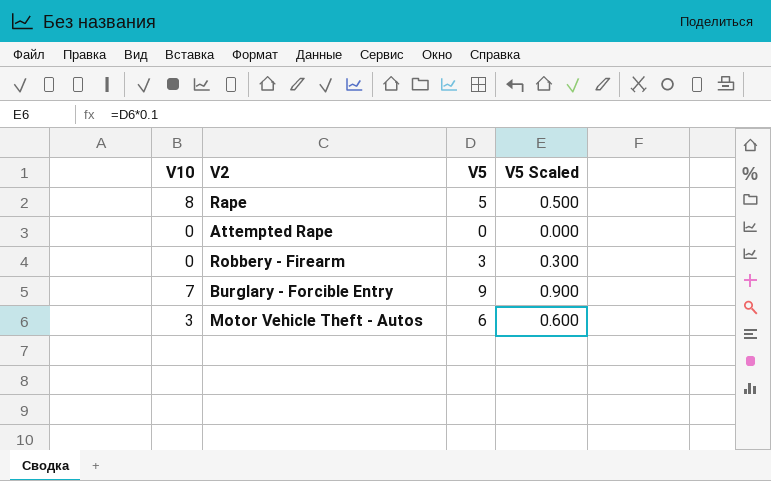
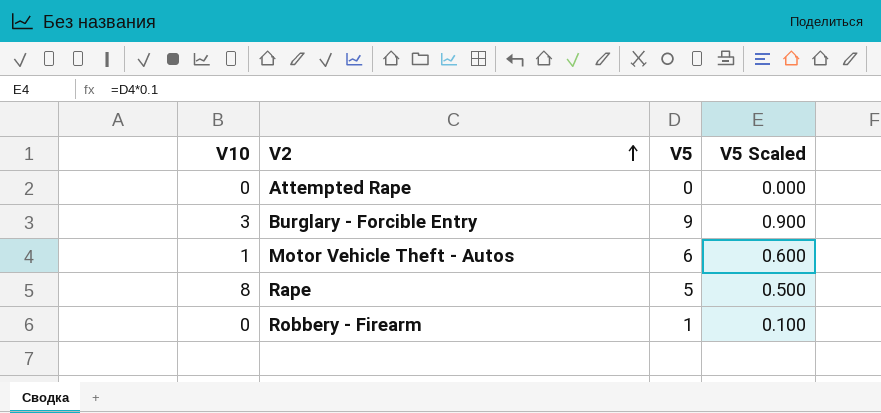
row order: none -> V2 ascending
Burglary - Forcible Entry | V10: 7 -> 3
Motor Vehicle Theft - Autos | V10: 3 -> 1
Robbery - Firearm | V5: 3 -> 1
Robbery - Firearm | V5 Scaled: 0.300 -> 0.100

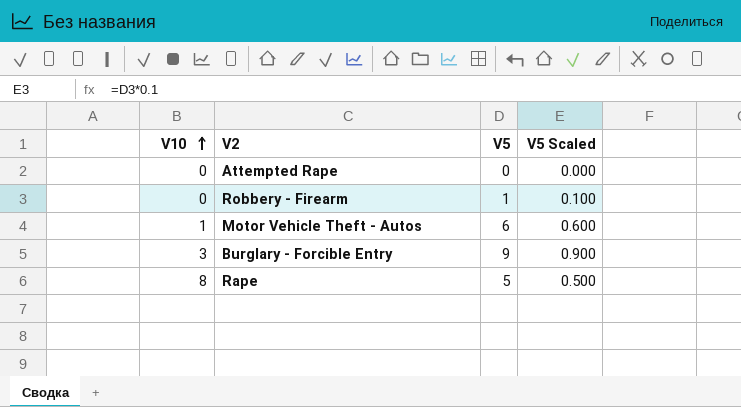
row order: V2 ascending -> V10 ascending

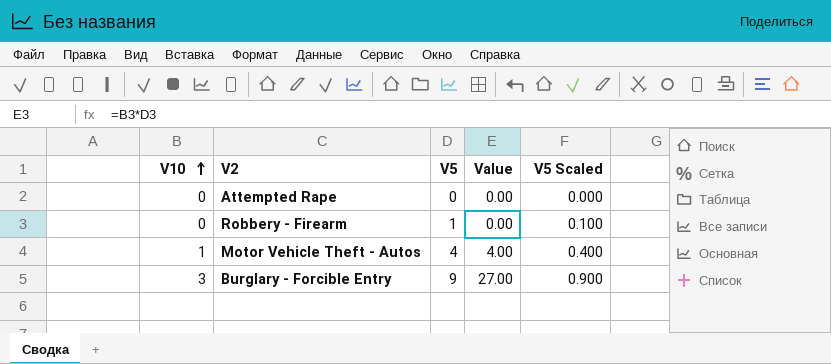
column Value | formula: none -> [V10] * [V5]
row Rape: 8 | 5 | 0.500 -> none
Motor Vehicle Theft - Autos | V5: 6 -> 4
Motor Vehicle Theft - Autos | V5 Scaled: 0.600 -> 0.400

